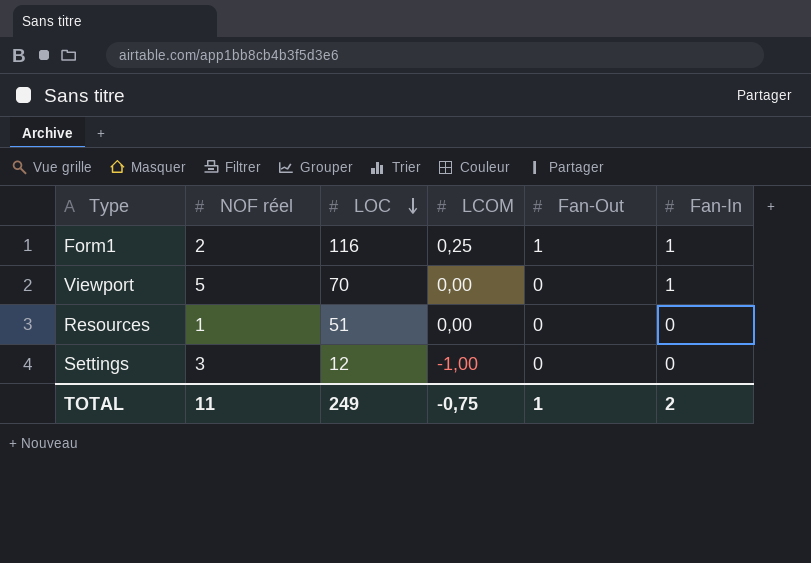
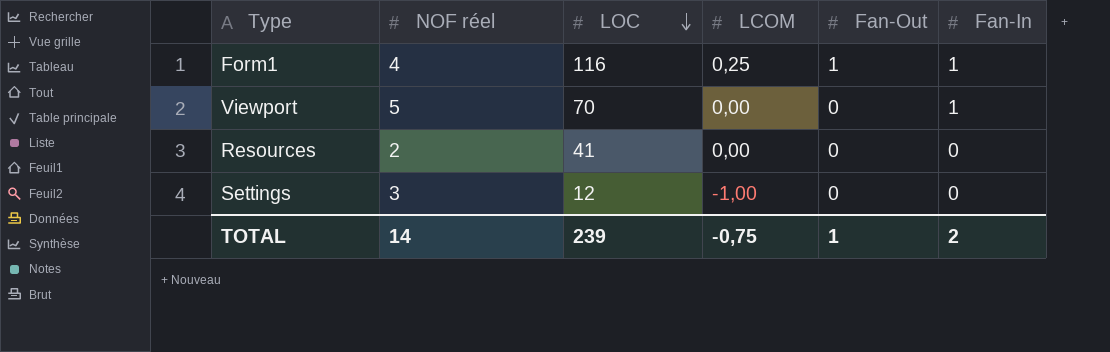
Form1 | NOF réel: 2 -> 4
Resources | NOF réel: 1 -> 2
Resources | LOC: 51 -> 41
TOTAL | NOF réel: 11 -> 14
TOTAL | LOC: 249 -> 239

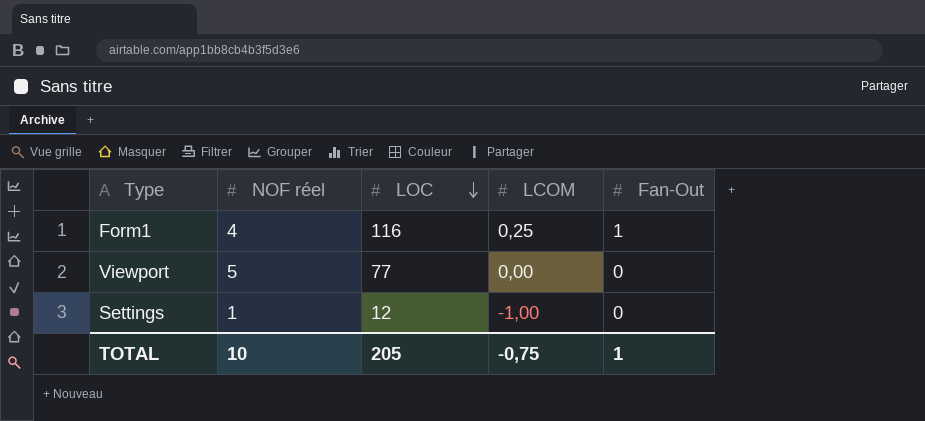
column Fan-In | position: 6 -> none
row Resources: 2 | 41 | 0,00 | 0 | 0 -> none
Viewport | LOC: 70 -> 77
Settings | NOF réel: 3 -> 1
TOTAL | NOF réel: 14 -> 10
TOTAL | LOC: 239 -> 205

